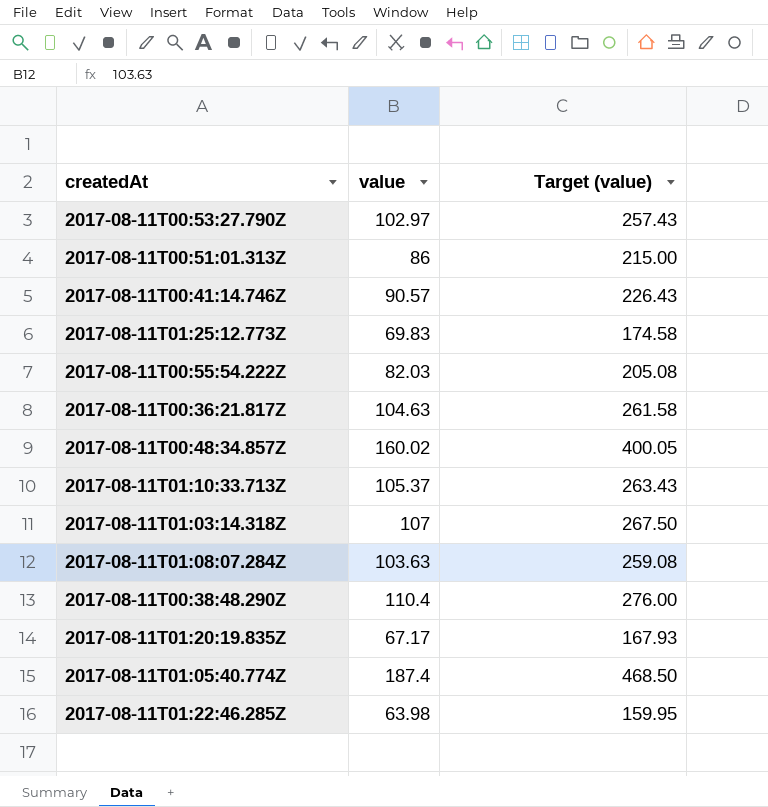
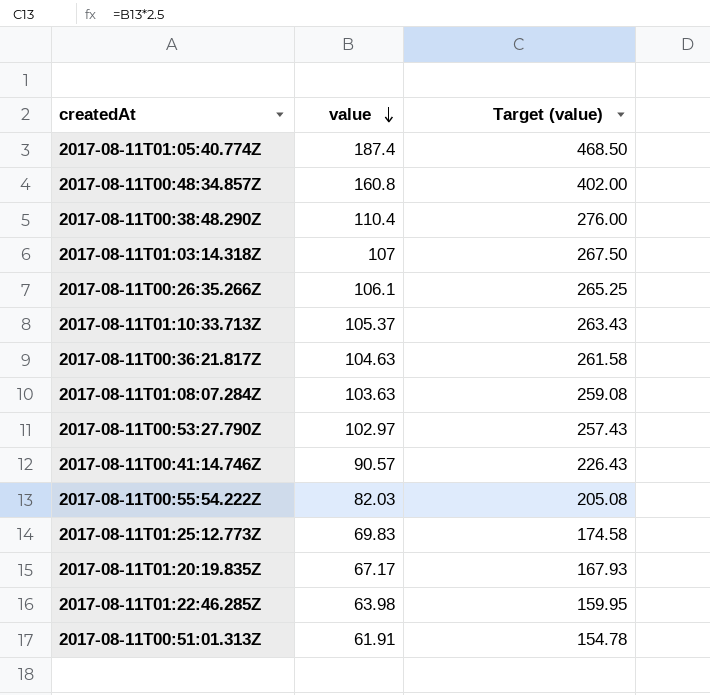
row order: none -> value descending
2017-08-11T00:48:34.857Z | value: 160.02 -> 160.8
2017-08-11T00:48:34.857Z | Target (value): 400.05 -> 402.00
row 2017-08-11T00:26:35.266Z: none -> 106.1 | 265.25
2017-08-11T00:51:01.313Z | value: 86 -> 61.91
2017-08-11T00:51:01.313Z | Target (value): 215.00 -> 154.78

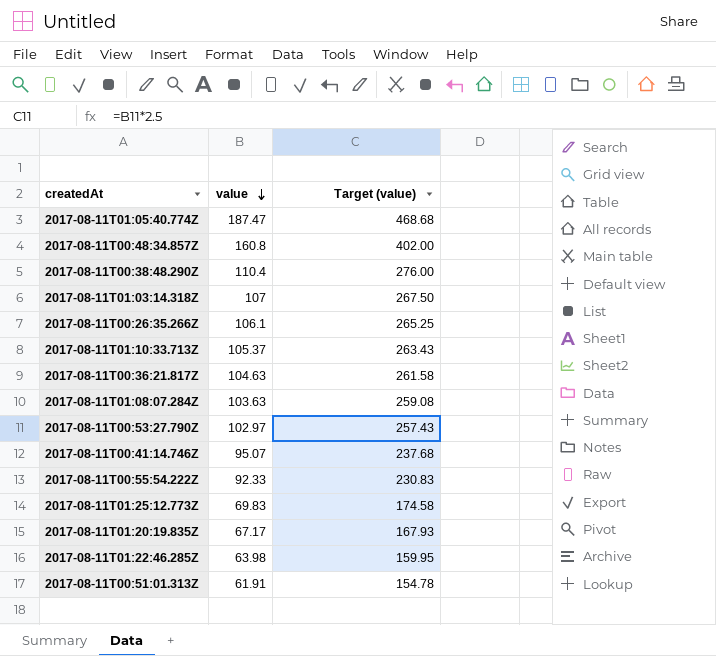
2017-08-11T01:05:40.774Z | value: 187.4 -> 187.47
2017-08-11T01:05:40.774Z | Target (value): 468.50 -> 468.68
2017-08-11T00:41:14.746Z | value: 90.57 -> 95.07
2017-08-11T00:41:14.746Z | Target (value): 226.43 -> 237.68
2017-08-11T00:55:54.222Z | value: 82.03 -> 92.33
2017-08-11T00:55:54.222Z | Target (value): 205.08 -> 230.83

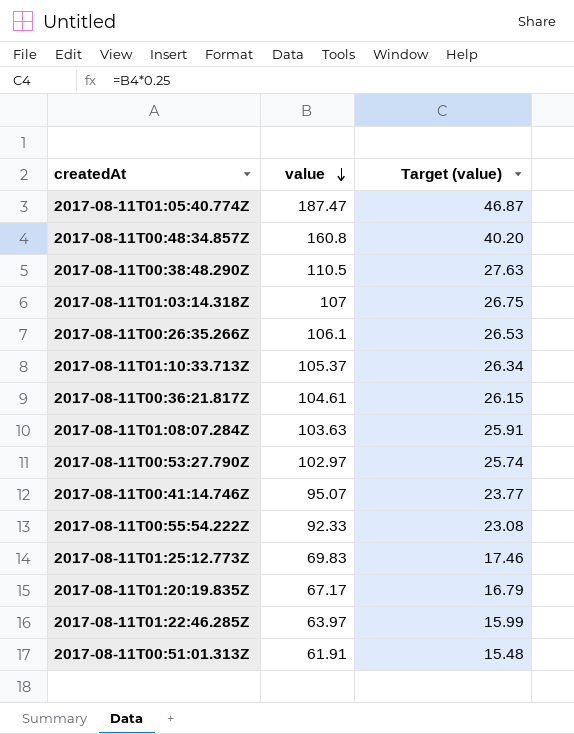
column Target (value) | formula: [value] * 2.5 -> [value] * 0.25
2017-08-11T00:38:48.290Z | value: 110.4 -> 110.5
2017-08-11T00:36:21.817Z | value: 104.63 -> 104.61
2017-08-11T01:22:46.285Z | value: 63.98 -> 63.97

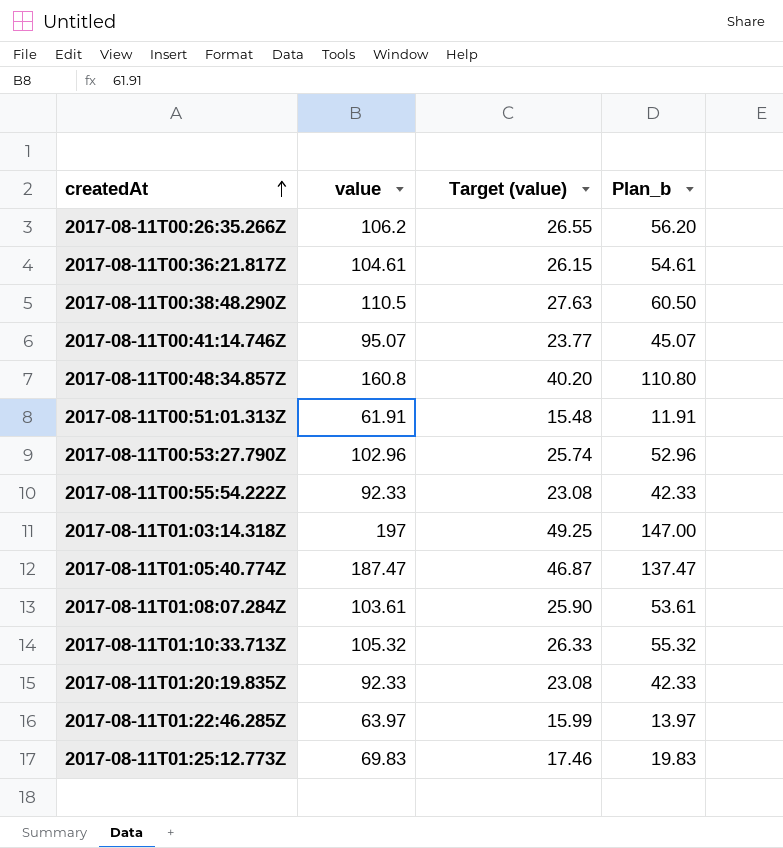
row order: value descending -> createdAt ascending
column Plan_b | formula: none -> [value] - 50
2017-08-11T00:26:35.266Z | value: 106.1 -> 106.2
2017-08-11T00:26:35.266Z | Target (value): 26.53 -> 26.55
2017-08-11T00:53:27.790Z | value: 102.97 -> 102.96
2017-08-11T01:03:14.318Z | value: 107 -> 197
2017-08-11T01:03:14.318Z | Target (value): 26.75 -> 49.25
2017-08-11T01:08:07.284Z | value: 103.63 -> 103.61
2017-08-11T01:08:07.284Z | Target (value): 25.91 -> 25.90
2017-08-11T01:10:33.713Z | value: 105.37 -> 105.32
2017-08-11T01:10:33.713Z | Target (value): 26.34 -> 26.33
2017-08-11T01:20:19.835Z | value: 67.17 -> 92.33
2017-08-11T01:20:19.835Z | Target (value): 16.79 -> 23.08

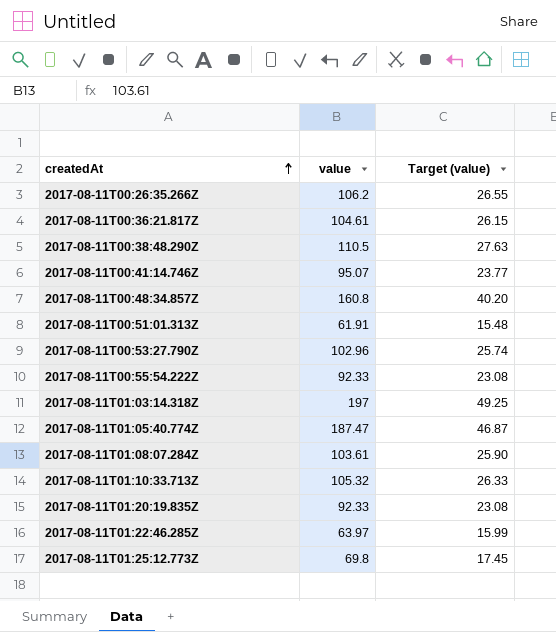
column Plan_b | formula: [value] - 50 -> none
2017-08-11T01:25:12.773Z | value: 69.83 -> 69.8
2017-08-11T01:25:12.773Z | Target (value): 17.46 -> 17.45

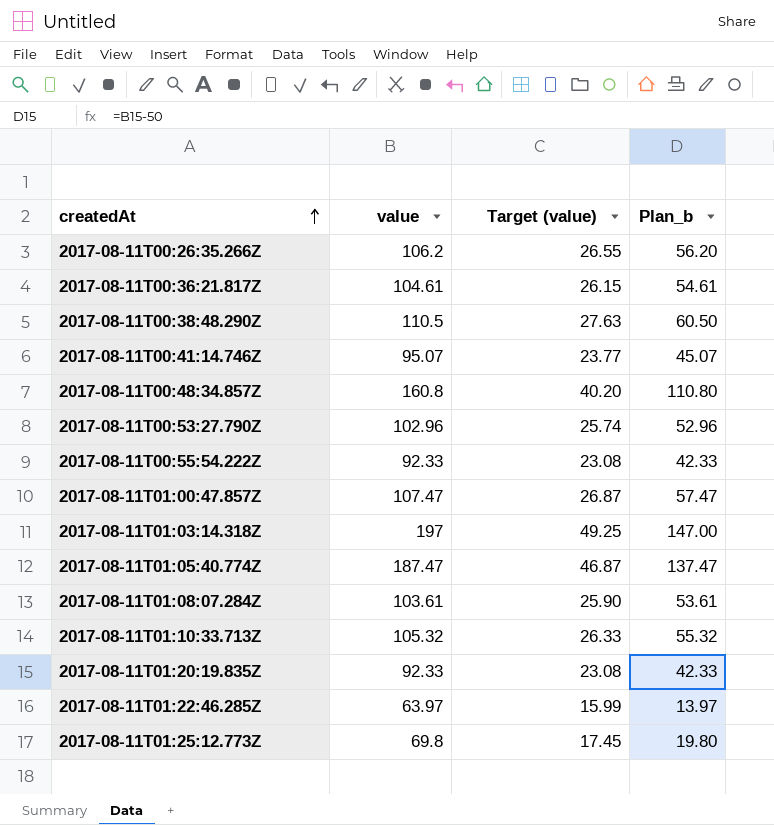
column Plan_b | formula: none -> [value] - 50
row 2017-08-11T00:51:01.313Z: 61.91 | 15.48 -> none
row 2017-08-11T01:00:47.857Z: none -> 107.47 | 26.87 | 57.47

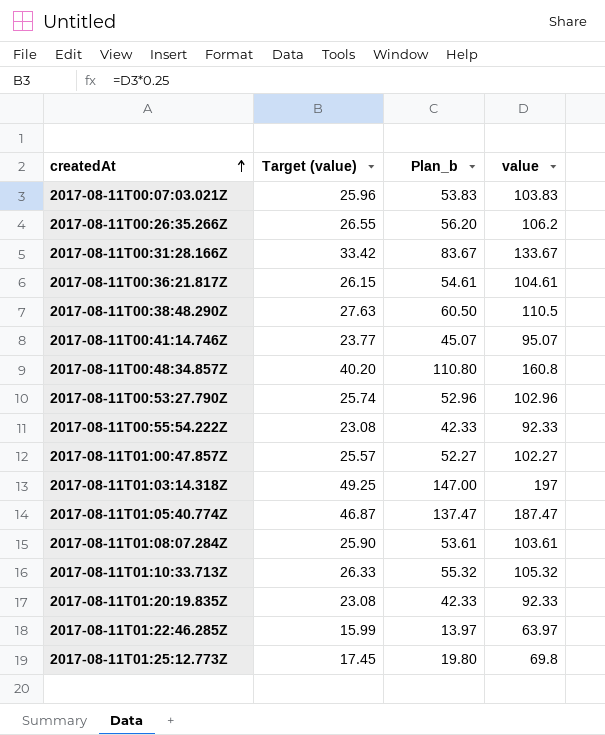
column value | position: 2 -> 4
row 2017-08-11T00:07:03.021Z: none -> 25.96 | 53.83 | 103.83
row 2017-08-11T00:31:28.166Z: none -> 33.42 | 83.67 | 133.67
2017-08-11T01:00:47.857Z | Target (value): 26.87 -> 25.57
2017-08-11T01:00:47.857Z | Plan_b: 57.47 -> 52.27
2017-08-11T01:00:47.857Z | value: 107.47 -> 102.27

